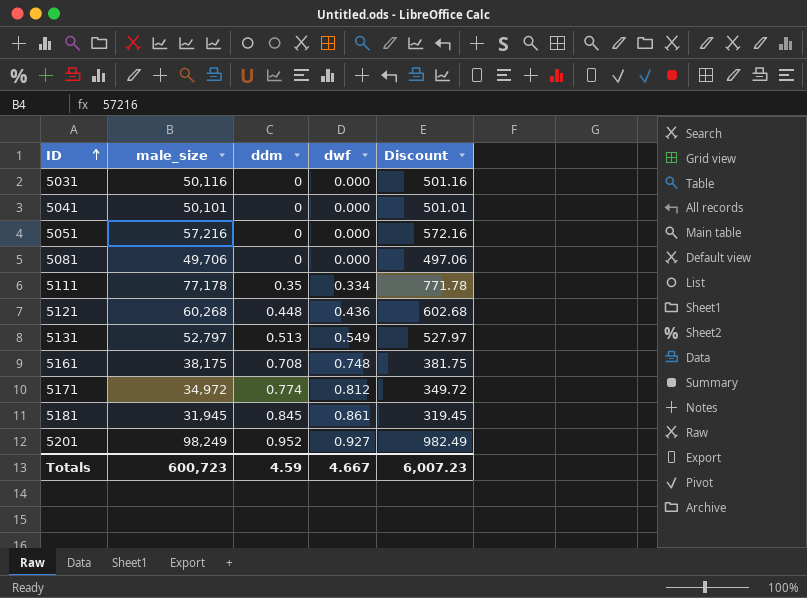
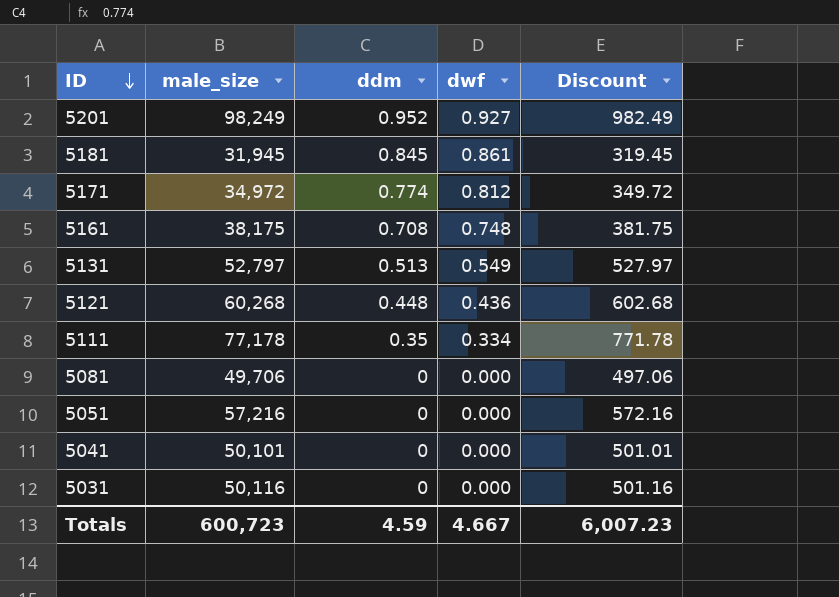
row order: ID ascending -> ID descending

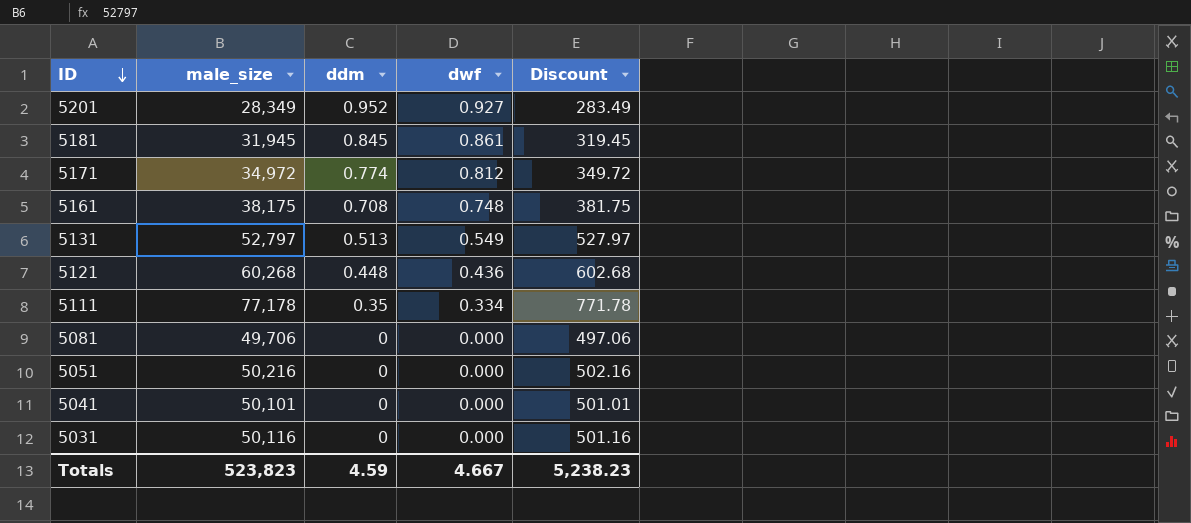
5201 | male_size: 98,249 -> 28,349
5201 | Discount: 982.49 -> 283.49
5051 | male_size: 57,216 -> 50,216
5051 | Discount: 572.16 -> 502.16
Totals | male_size: 600,723 -> 523,823
Totals | Discount: 6,007.23 -> 5,238.23

